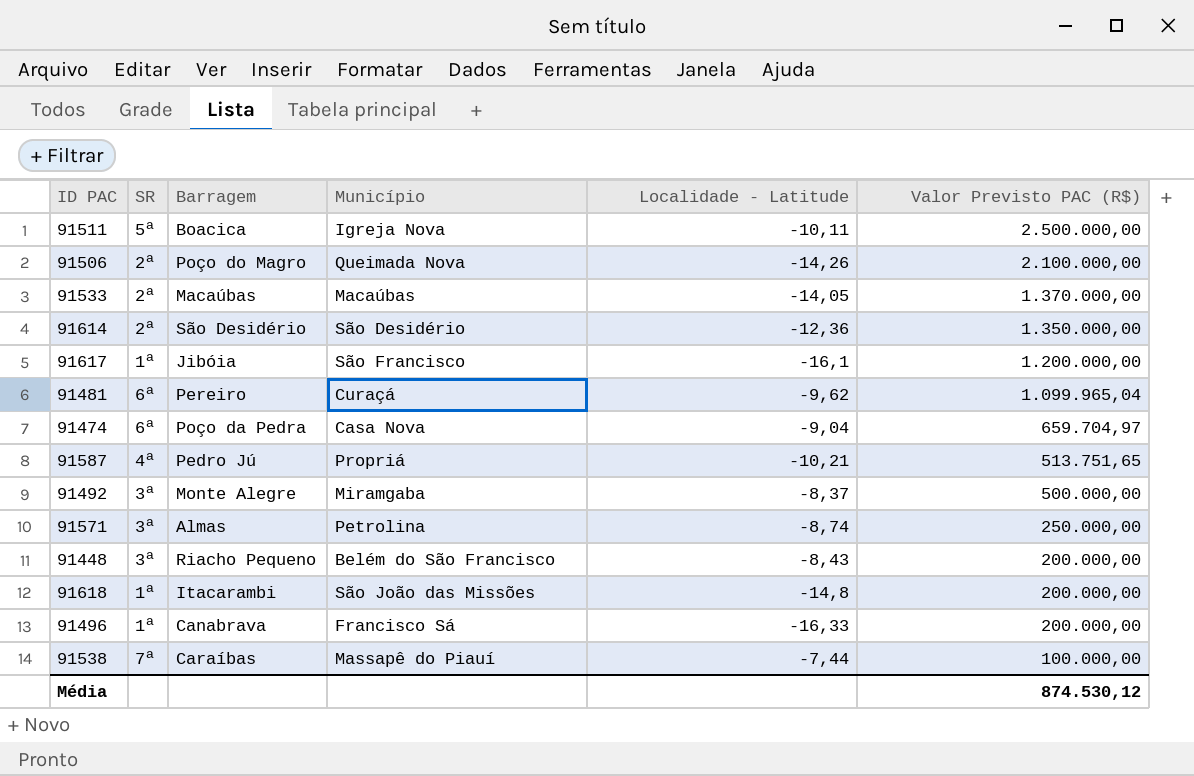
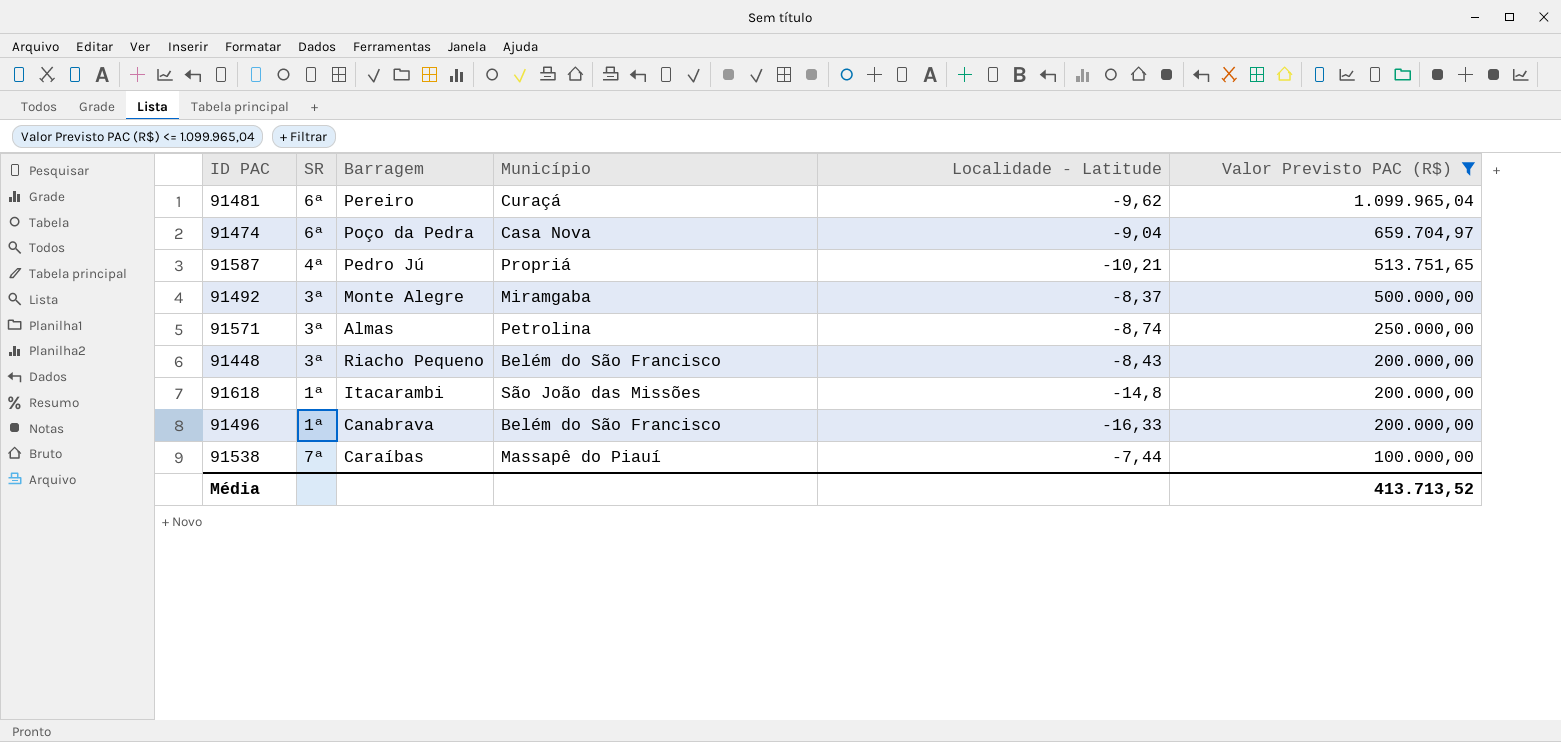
filter: none -> Valor Previsto PAC (R$) <= 1.099.965,04
91496 | Município: Francisco Sá -> Belém do São Francisco
Média | Valor Previsto PAC (R$): 874.530,12 -> 413.713,52

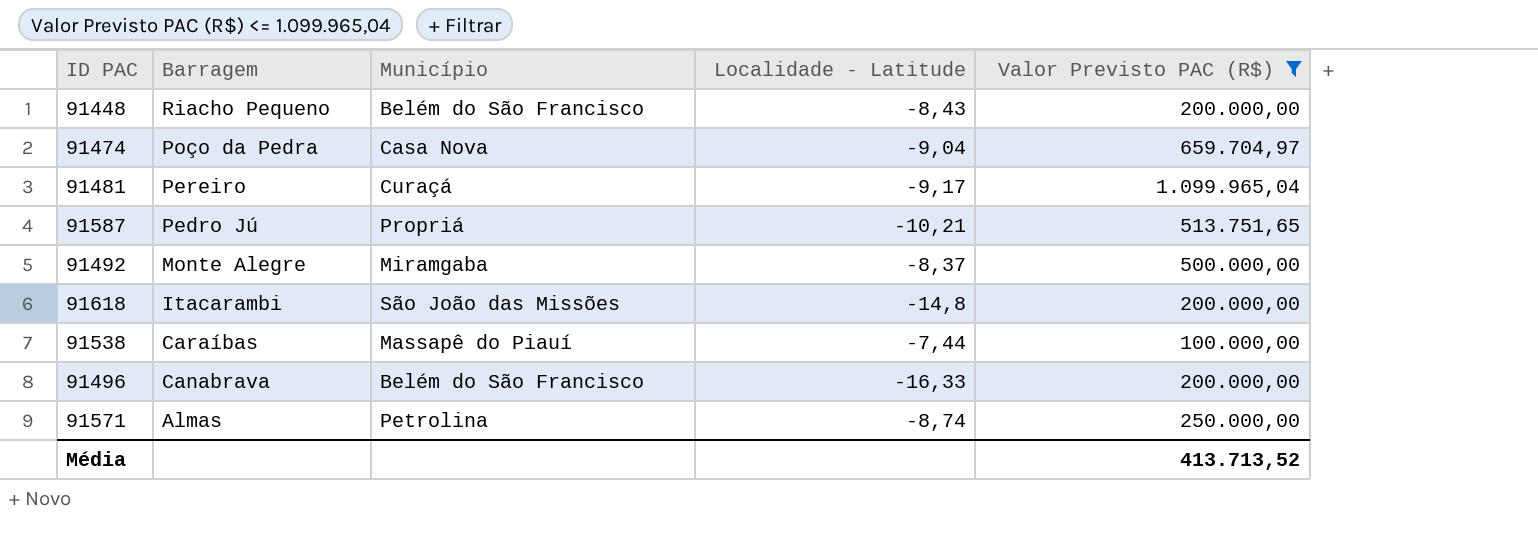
row order: Valor Previsto PAC (R$) descending -> Barragem descending
column SR | position: 2 -> none
91481 | Localidade - Latitude: -9,62 -> -9,17

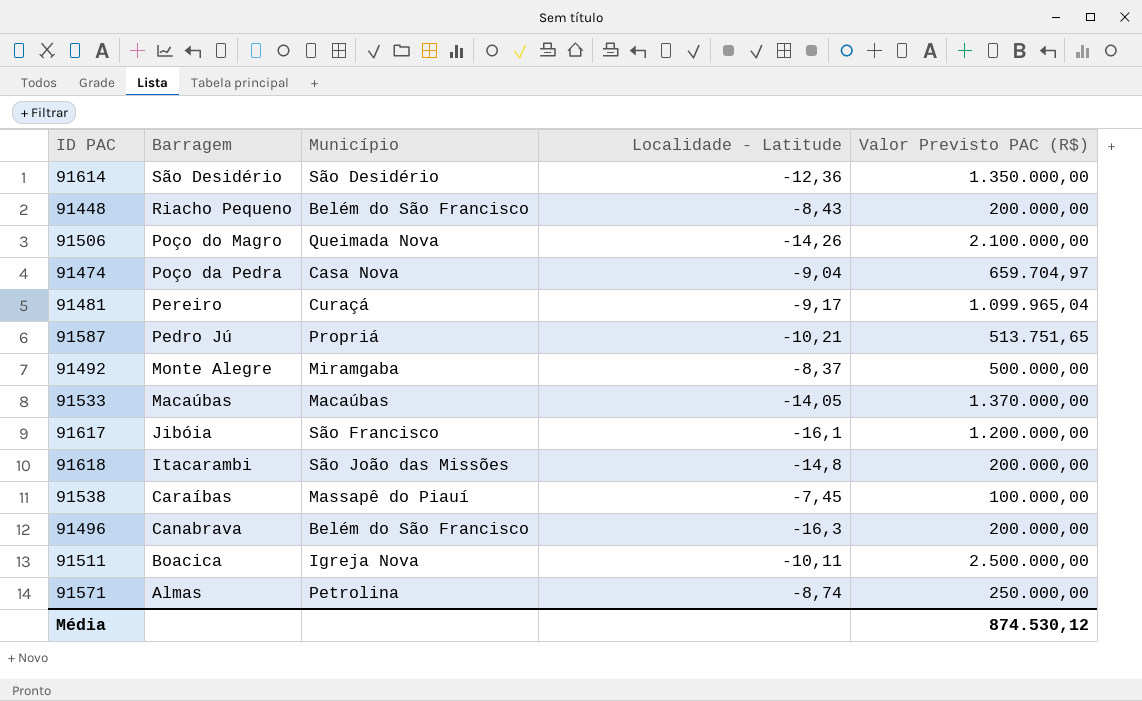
filter: Valor Previsto PAC (R$) <= 1.099.965,04 -> none
91538 | Localidade - Latitude: -7,44 -> -7,45
91496 | Localidade - Latitude: -16,33 -> -16,3
Média | Valor Previsto PAC (R$): 413.713,52 -> 874.530,12

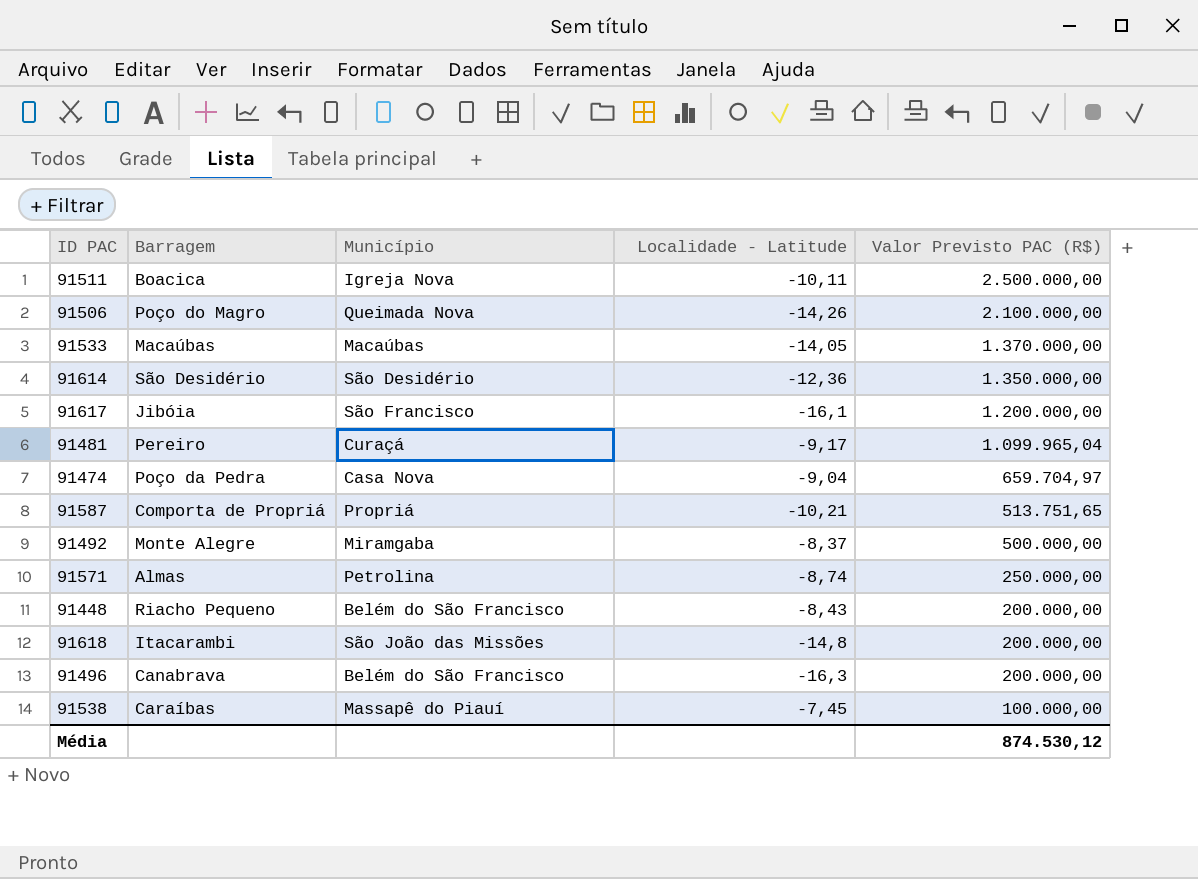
row order: Barragem descending -> Valor Previsto PAC (R$) descending
91587 | Barragem: Pedro Jú -> Comporta de Propriá

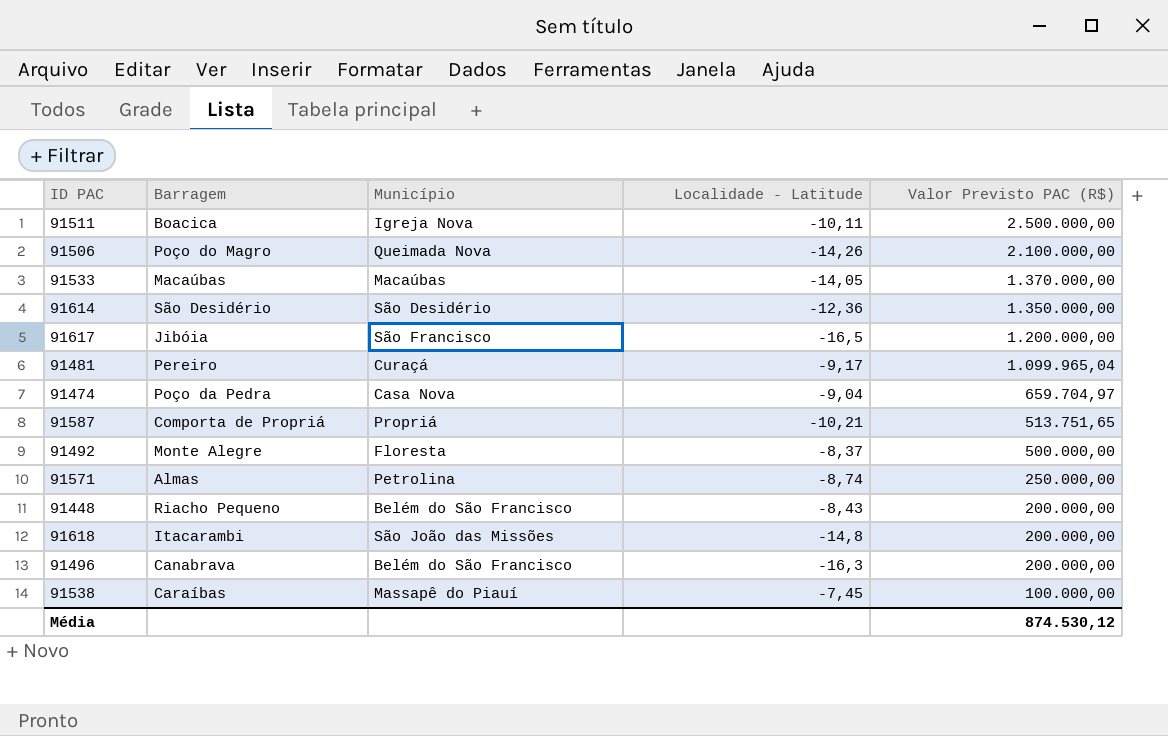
91617 | Localidade - Latitude: -16,1 -> -16,5
91492 | Município: Miramgaba -> Floresta

